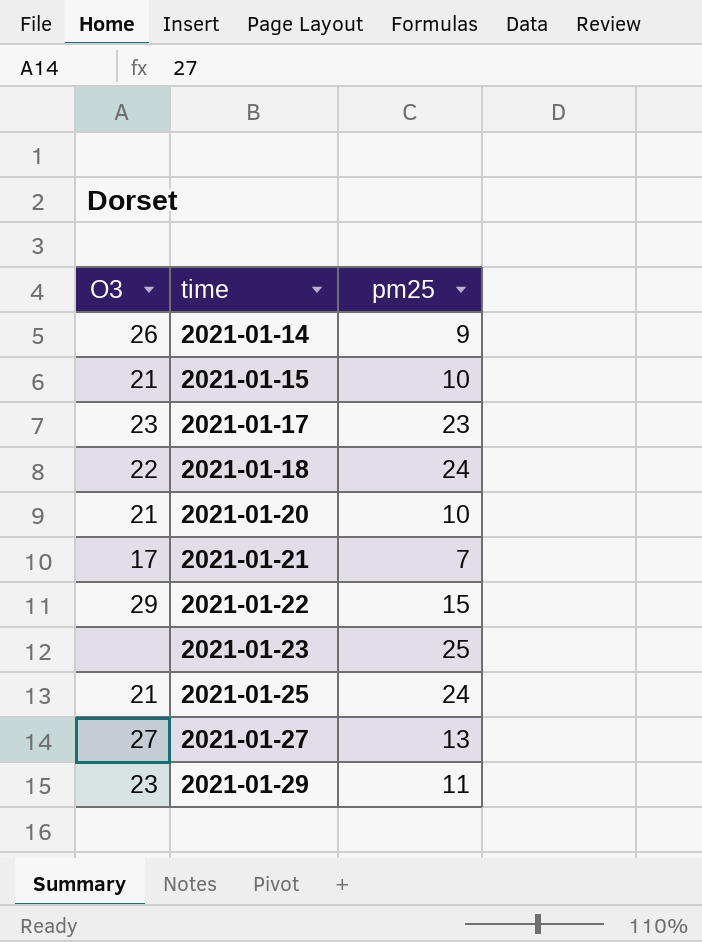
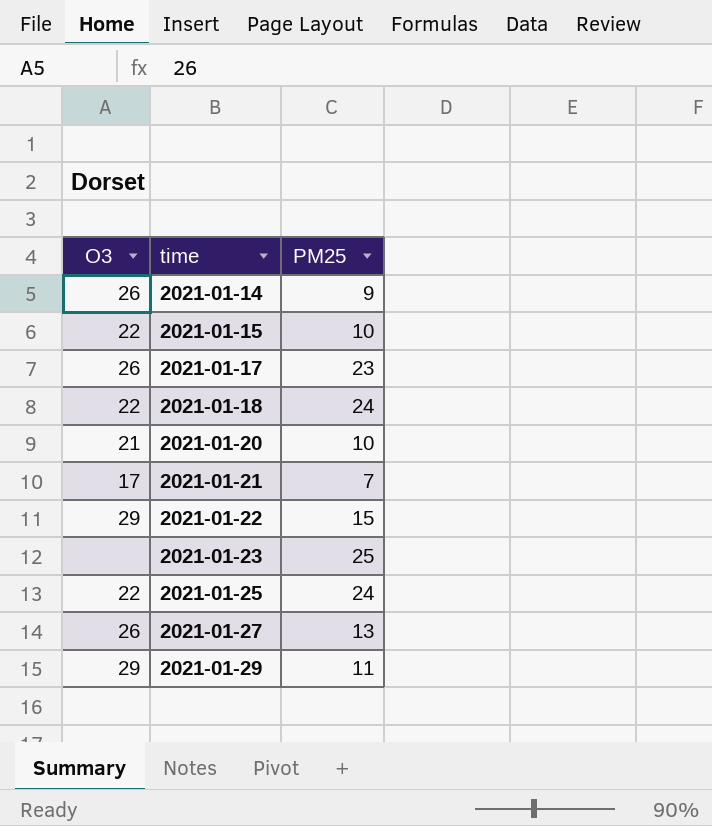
column name: pm25 -> PM25
2021-01-15 | O3: 21 -> 22
2021-01-17 | O3: 23 -> 26
2021-01-25 | O3: 21 -> 22
2021-01-27 | O3: 27 -> 26
2021-01-29 | O3: 23 -> 29

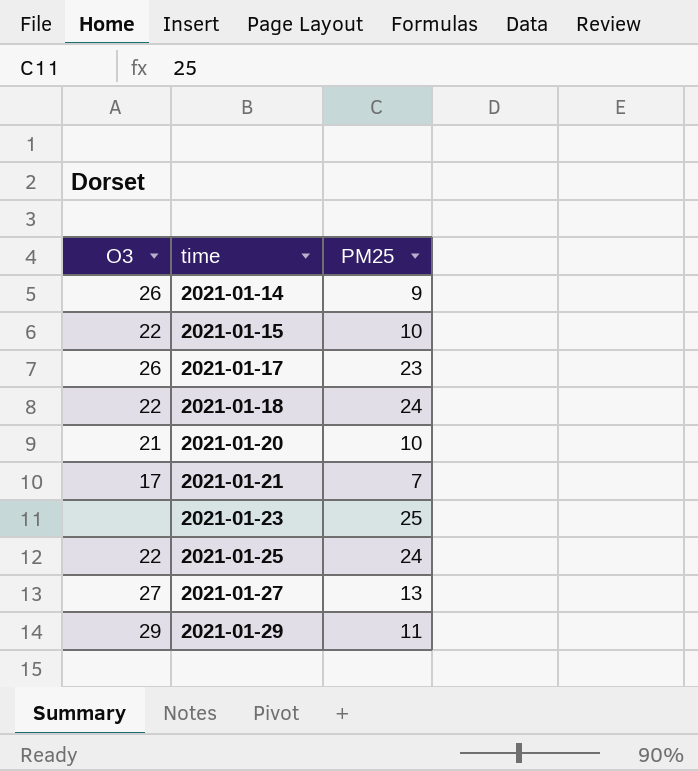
row 2021-01-22: 29 | 15 -> none
2021-01-27 | O3: 26 -> 27

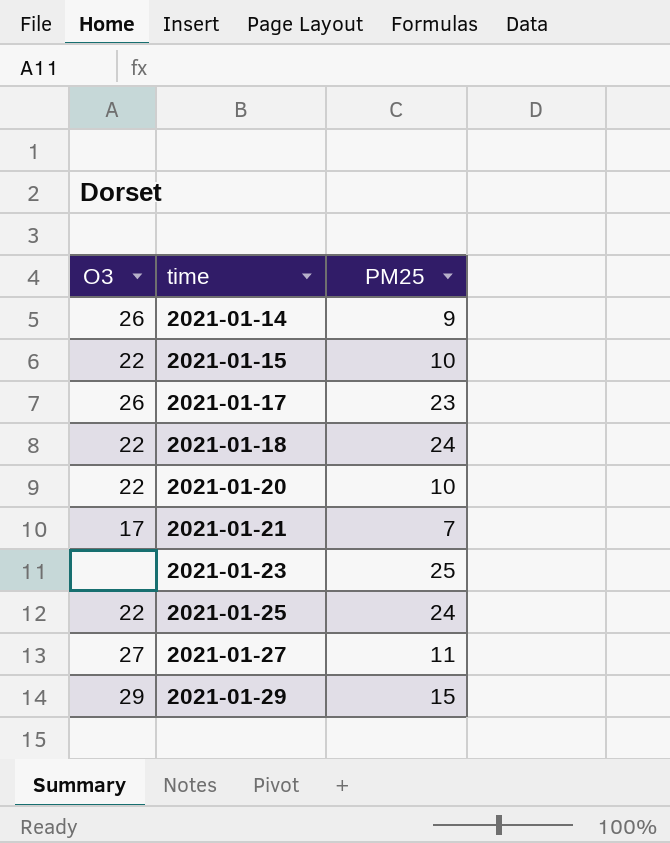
2021-01-20 | O3: 21 -> 22
2021-01-27 | PM25: 13 -> 11
2021-01-29 | PM25: 11 -> 15

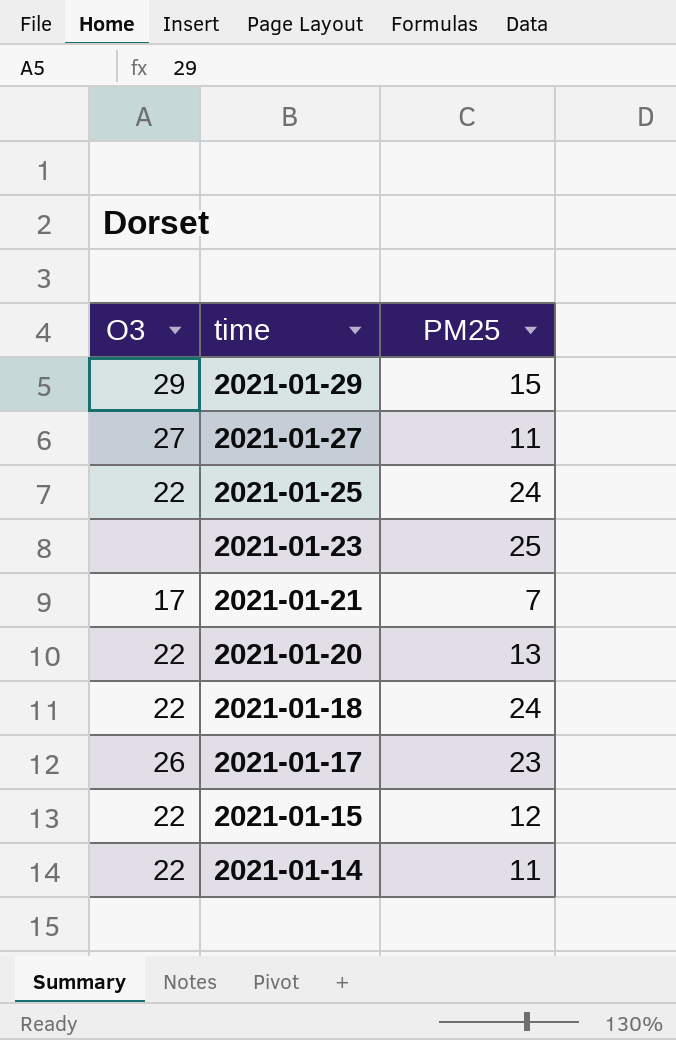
row order: time ascending -> time descending
2021-01-20 | PM25: 10 -> 13
2021-01-15 | PM25: 10 -> 12
2021-01-14 | O3: 26 -> 22
2021-01-14 | PM25: 9 -> 11

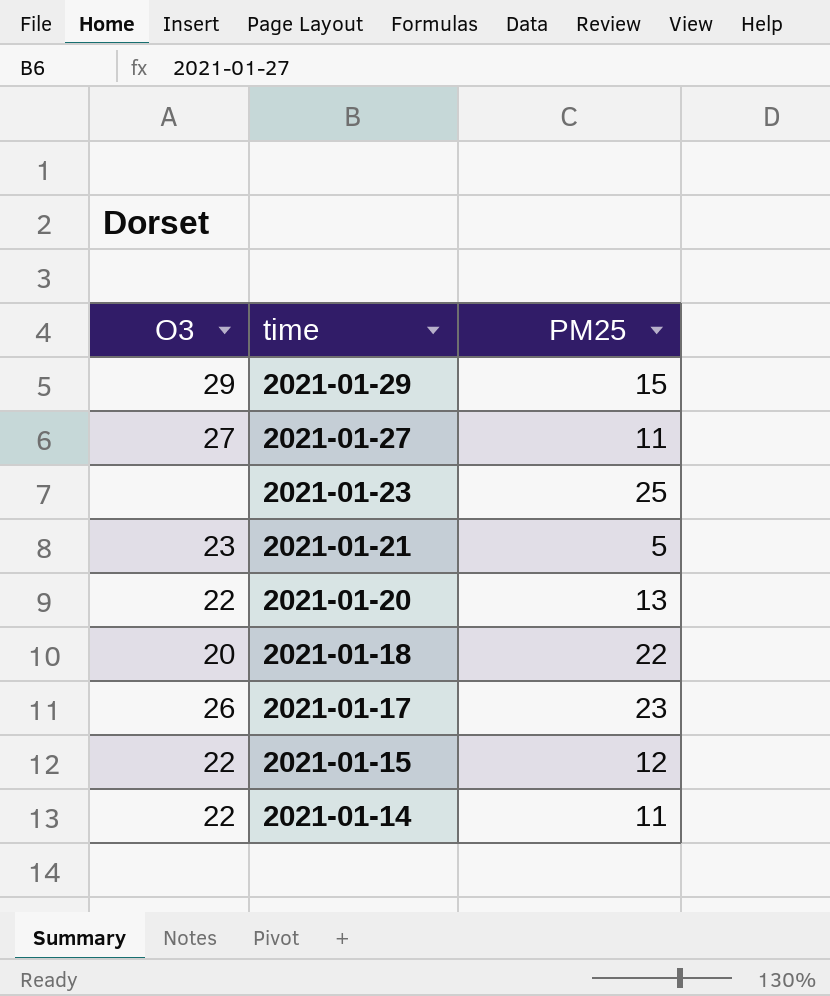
row 2021-01-25: 22 | 24 -> none
2021-01-21 | O3: 17 -> 23
2021-01-21 | PM25: 7 -> 5
2021-01-18 | O3: 22 -> 20
2021-01-18 | PM25: 24 -> 22

